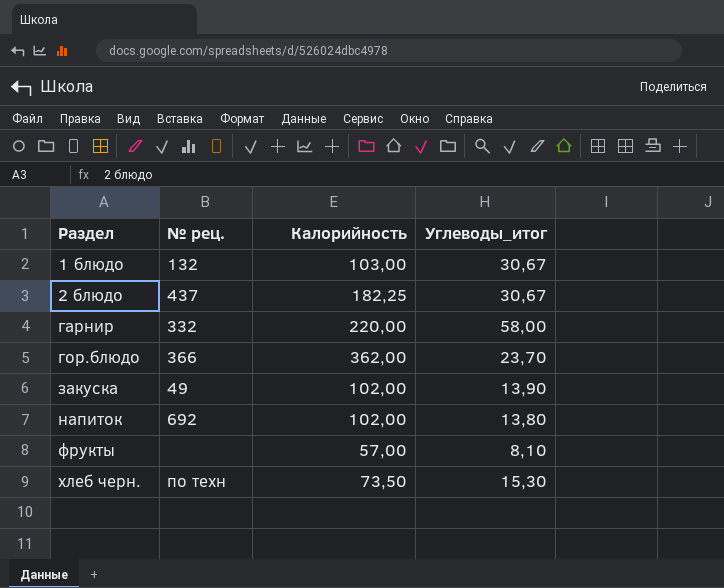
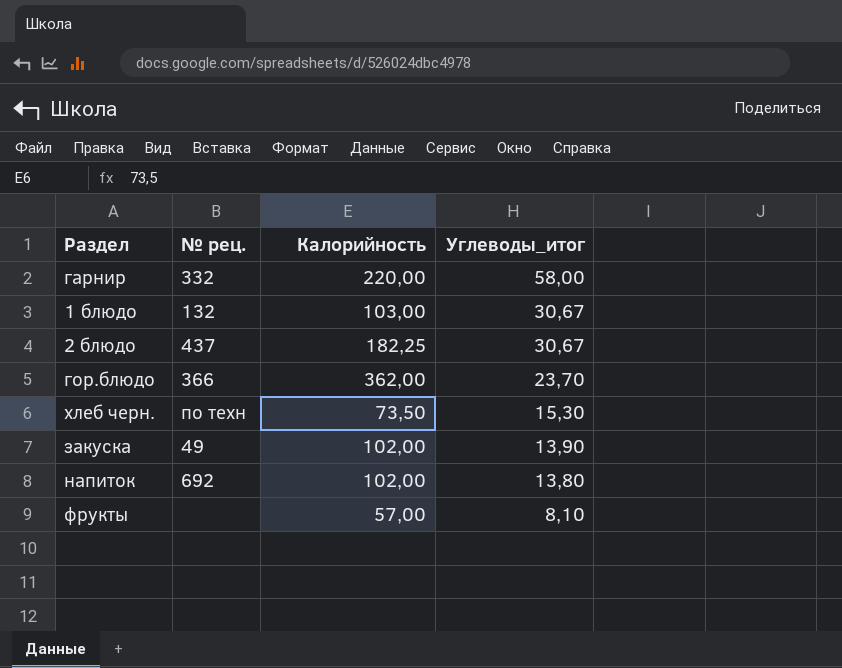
row order: Раздел ascending -> Углеводы_итог descending

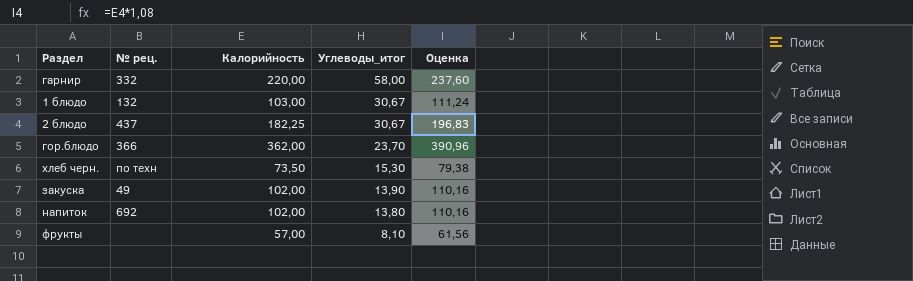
column Оценка | formula: none -> [Калорийность] * 1,08

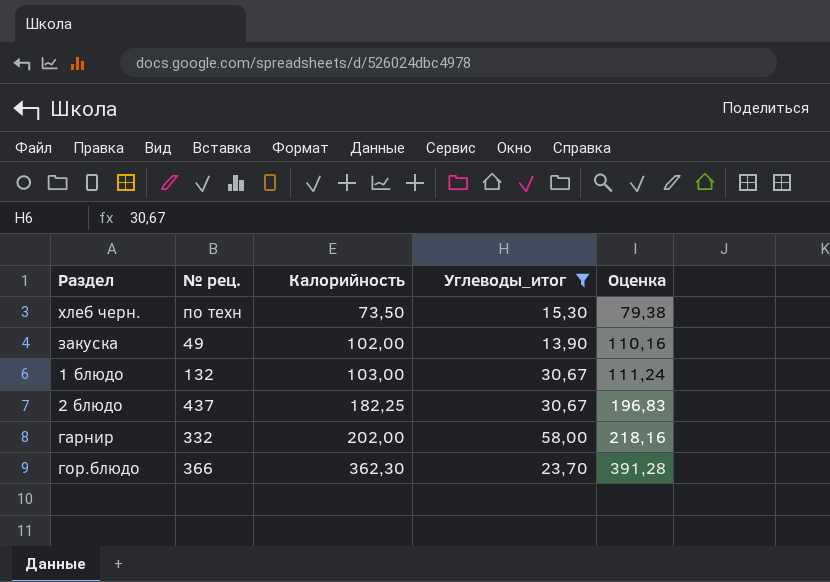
filter: none -> Углеводы_итог >= 13,90
row order: Углеводы_итог descending -> Калорийность ascending
гарнир | Калорийность: 220,00 -> 202,00
гарнир | Оценка: 237,60 -> 218,16
гор.блюдо | Калорийность: 362,00 -> 362,30
гор.блюдо | Оценка: 390,96 -> 391,28

